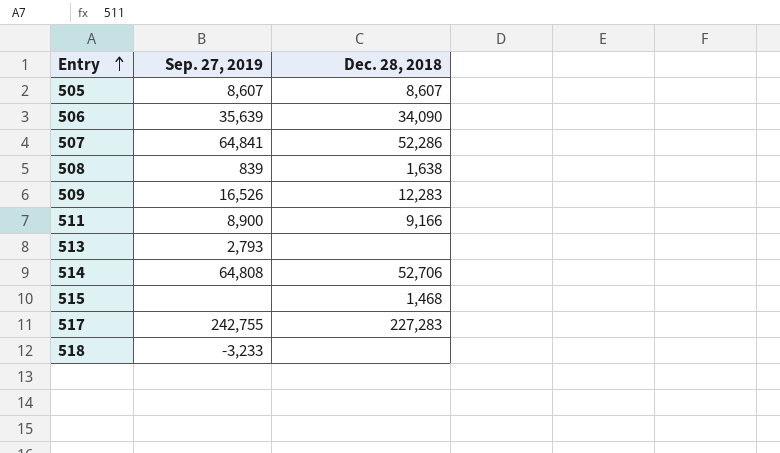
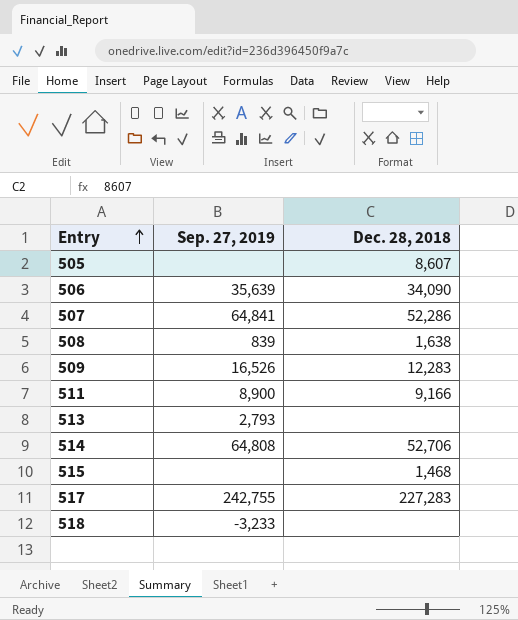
505 | Sep. 27, 2019: 8,607 -> none

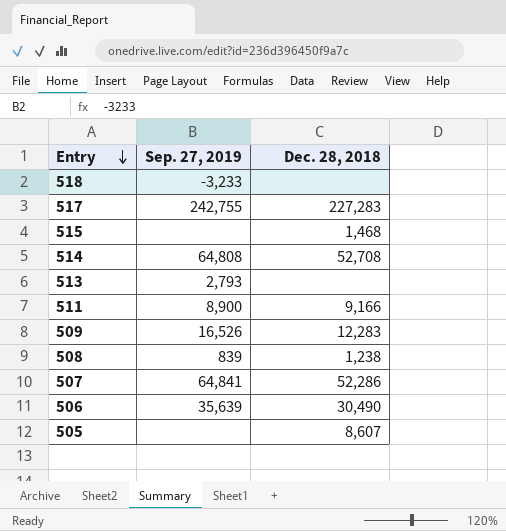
row order: Entry ascending -> Entry descending
514 | Dec. 28, 2018: 52,706 -> 52,708
508 | Dec. 28, 2018: 1,638 -> 1,238
506 | Dec. 28, 2018: 34,090 -> 30,490

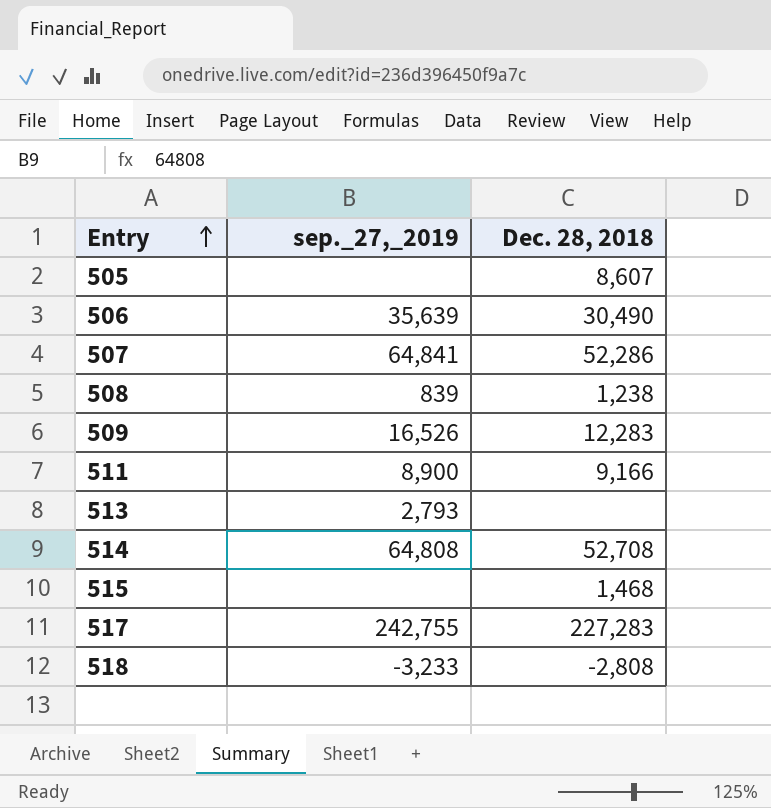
row order: Entry descending -> Entry ascending
column name: Sep. 27, 2019 -> sep._27,_2019
518 | Dec. 28, 2018: none -> -2,808

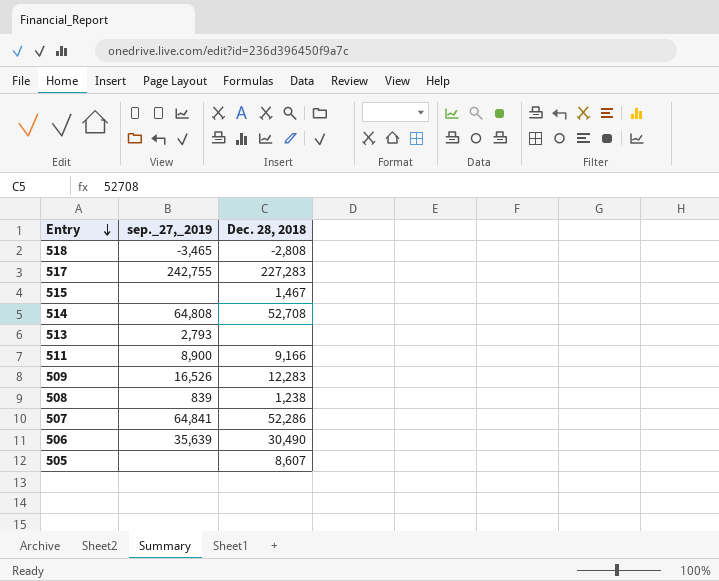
row order: Entry ascending -> Entry descending
518 | sep._27,_2019: -3,233 -> -3,465
515 | Dec. 28, 2018: 1,468 -> 1,467

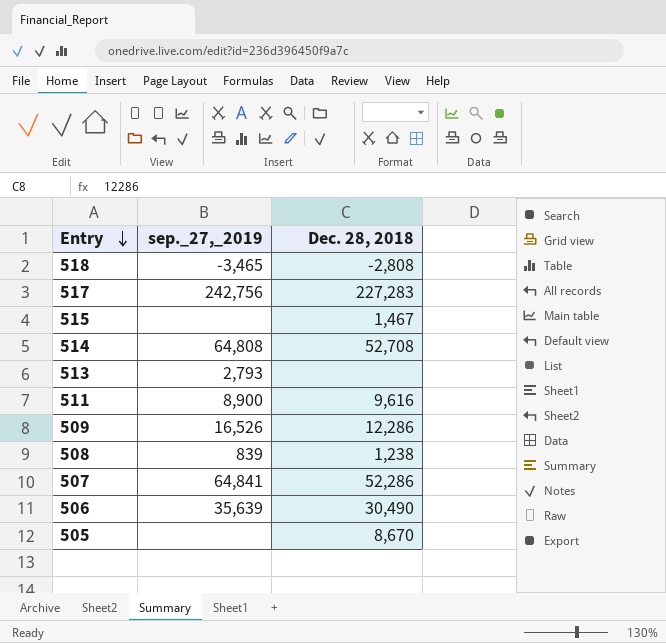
517 | sep._27,_2019: 242,755 -> 242,756
511 | Dec. 28, 2018: 9,166 -> 9,616
509 | Dec. 28, 2018: 12,283 -> 12,286
505 | Dec. 28, 2018: 8,607 -> 8,670

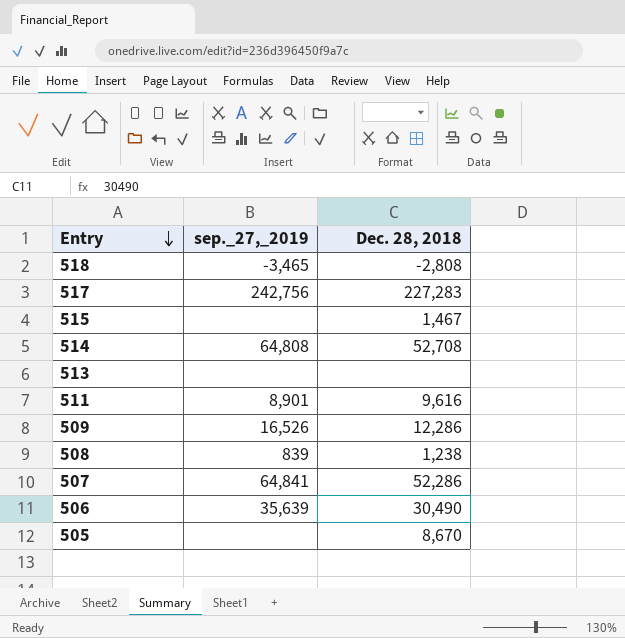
513 | sep._27,_2019: 2,793 -> none
511 | sep._27,_2019: 8,900 -> 8,901

